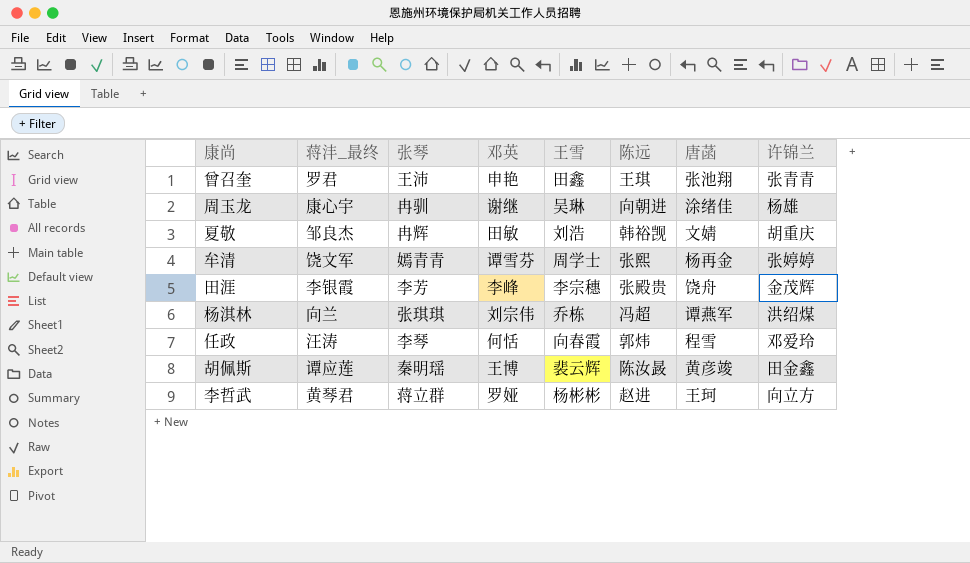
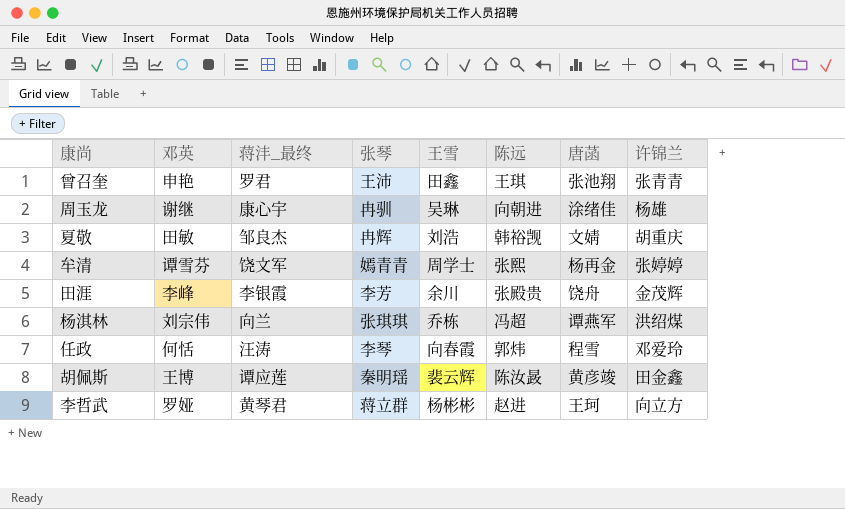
column 邓英 | position: 4 -> 2
田涯 | 王雪: 李宗穗 -> 余川

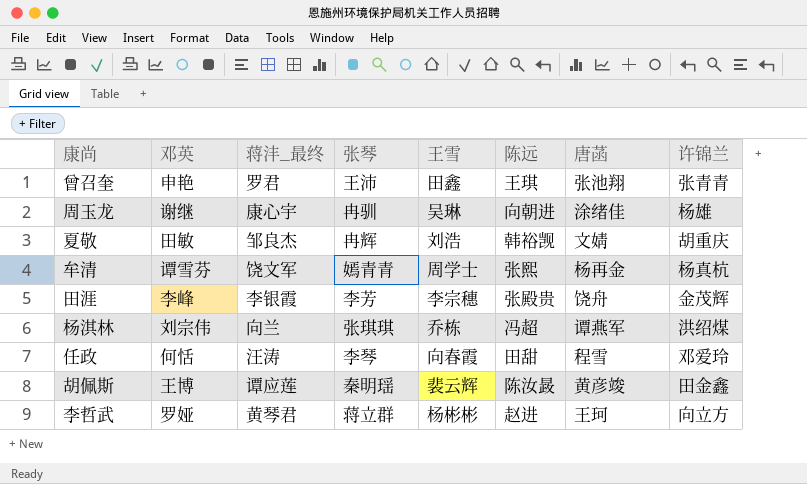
牟清 | 许锦兰: 张婷婷 -> 杨真杭
田涯 | 王雪: 余川 -> 李宗穗
任政 | 陈远: 郭炜 -> 田甜

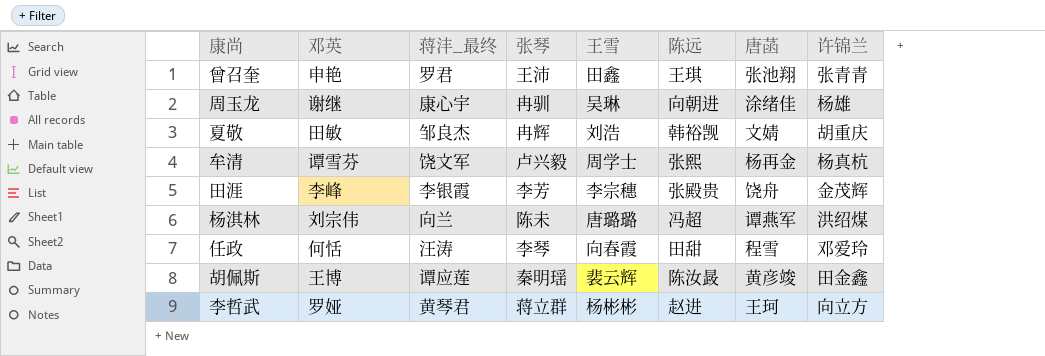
牟清 | 张琴: 嫣青青 -> 卢兴毅
杨淇林 | 张琴: 张琪琪 -> 陈未
杨淇林 | 王雪: 乔栋 -> 唐璐璐

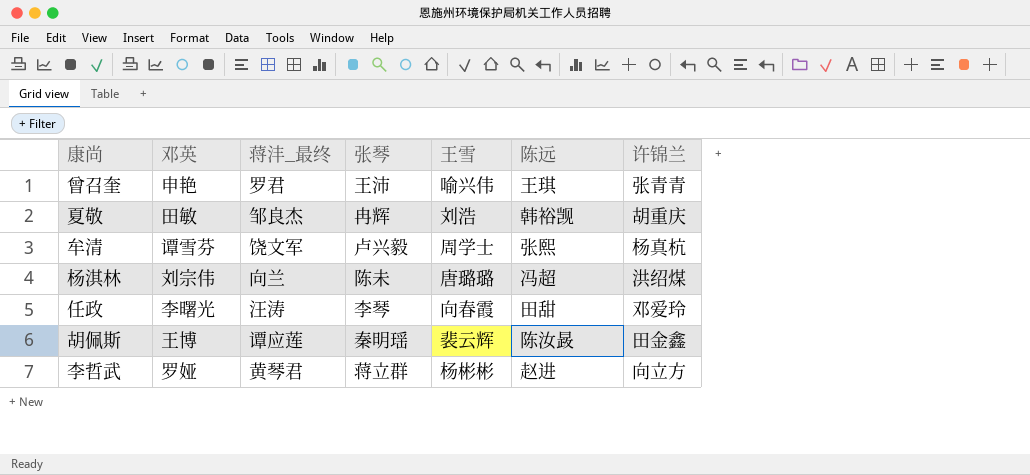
column 唐菡 | position: 7 -> none
row 周玉龙: 谢继 | 康心宇 | 冉驯 | 吴琳 | 向朝进 | 涂绪佳 | 杨雄 -> none
row 田涯: 李峰 | 李银霞 | 李芳 | 李宗穗 | 张殿贵 | 饶舟 | 金茂辉 -> none
曾召奎 | 王雪: 田鑫 -> 喻兴伟
任政 | 邓英: 何恬 -> 李曙光

